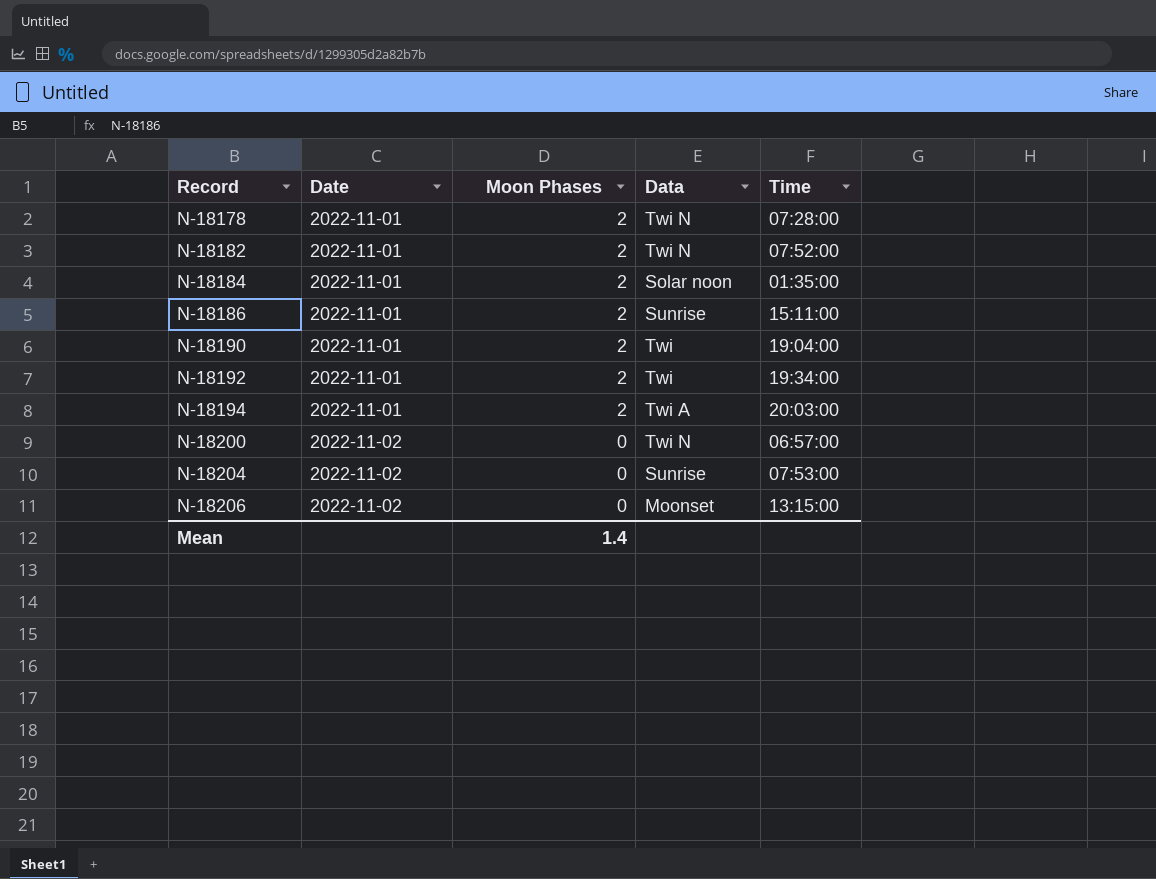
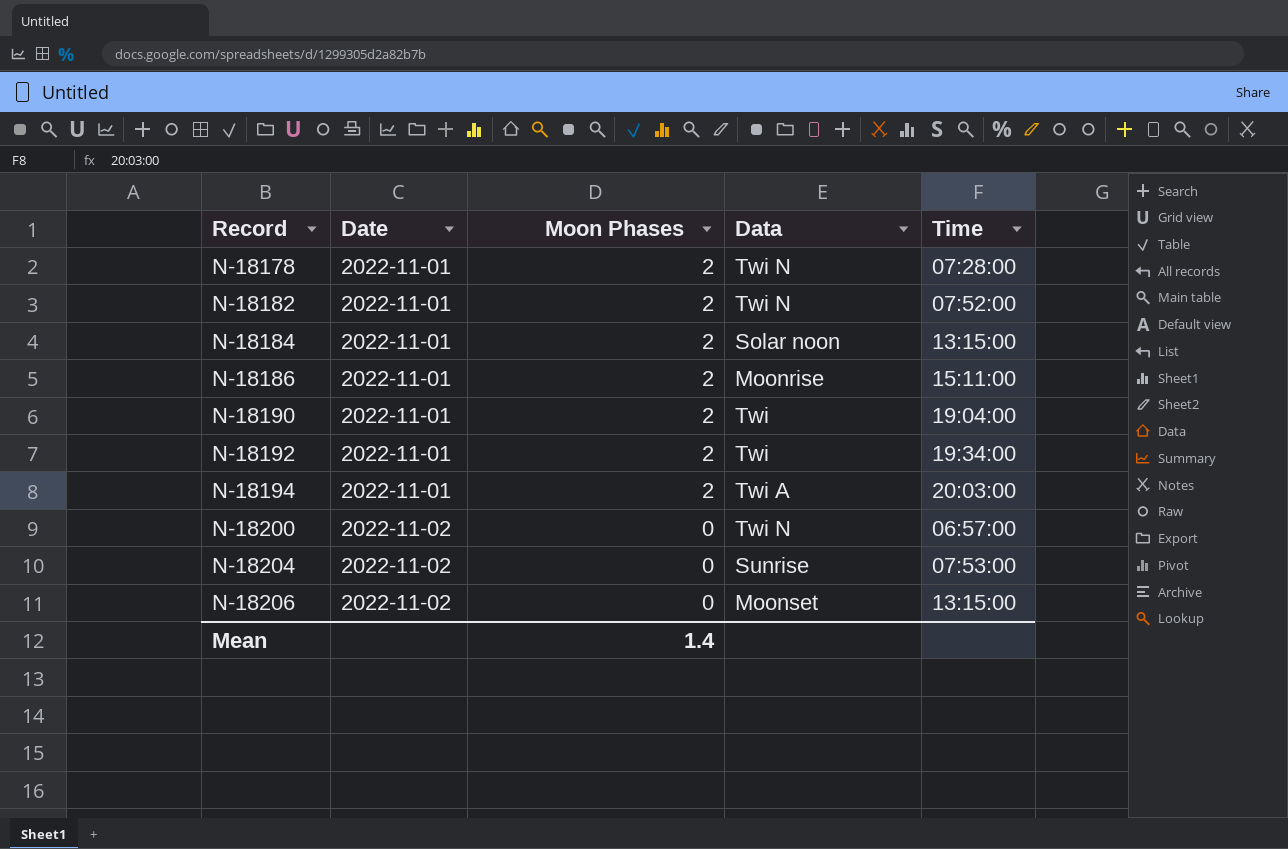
N-18184 | Time: 01:35:00 -> 13:15:00
N-18186 | Data: Sunrise -> Moonrise

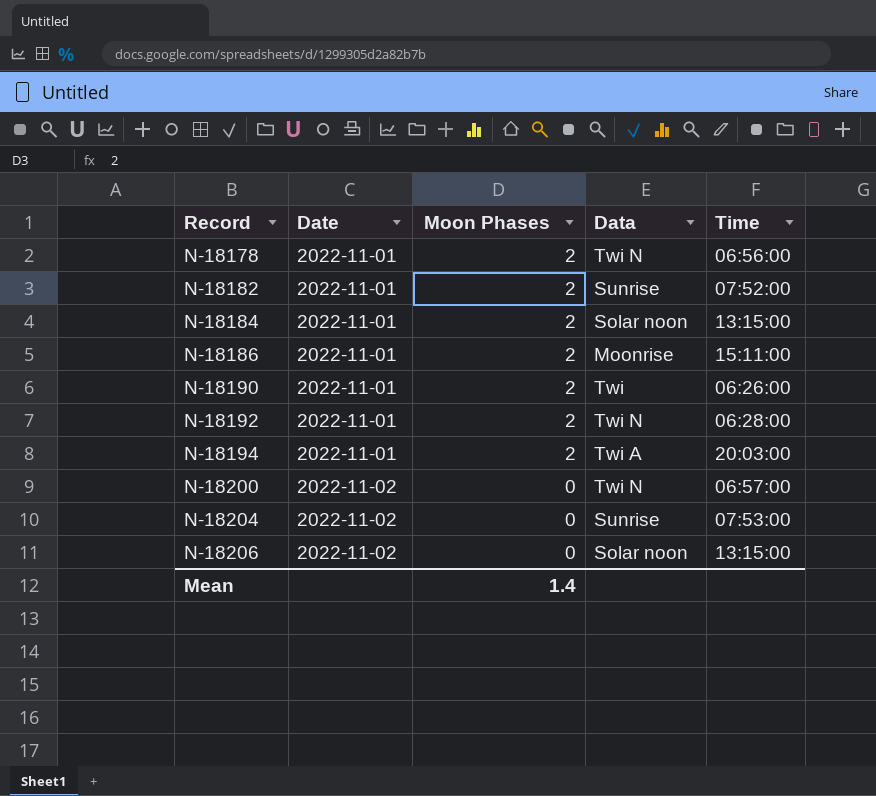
N-18178 | Time: 07:28:00 -> 06:56:00
N-18182 | Data: Twi N -> Sunrise
N-18190 | Time: 19:04:00 -> 06:26:00
N-18192 | Data: Twi -> Twi N
N-18192 | Time: 19:34:00 -> 06:28:00
N-18206 | Data: Moonset -> Solar noon

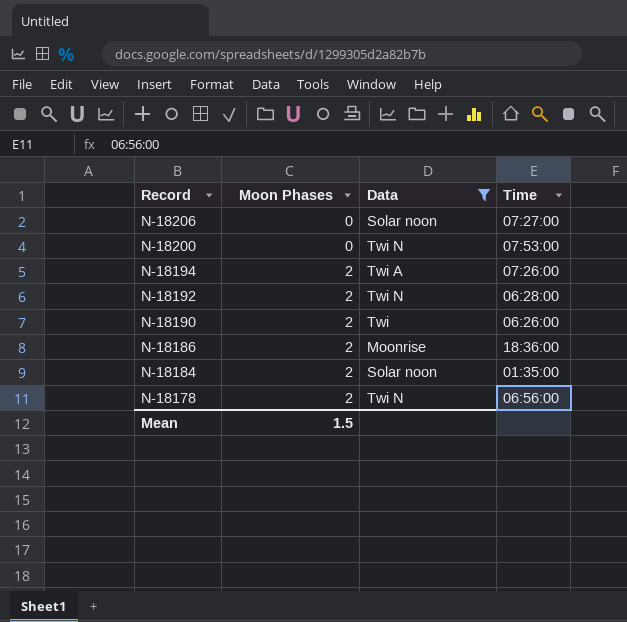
filter: none -> Data != Sunrise
row order: Record ascending -> Record descending
column Date | position: 2 -> none
N-18206 | Time: 13:15:00 -> 07:27:00
N-18200 | Time: 06:57:00 -> 07:53:00
N-18194 | Time: 20:03:00 -> 07:26:00
N-18186 | Time: 15:11:00 -> 18:36:00
N-18184 | Time: 13:15:00 -> 01:35:00
Mean | Moon Phases: 1.4 -> 1.5

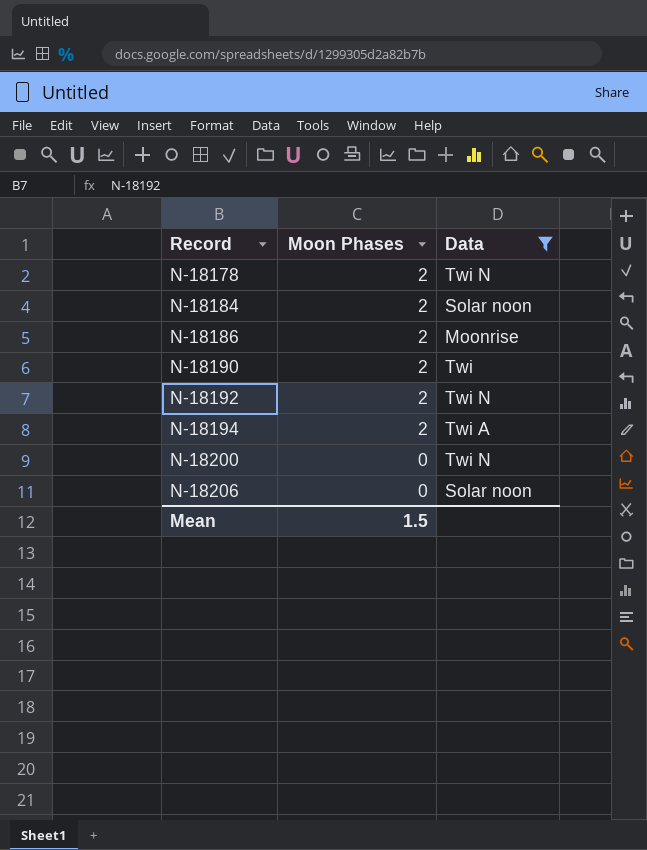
row order: Record descending -> Record ascending
column Time | position: 4 -> none

